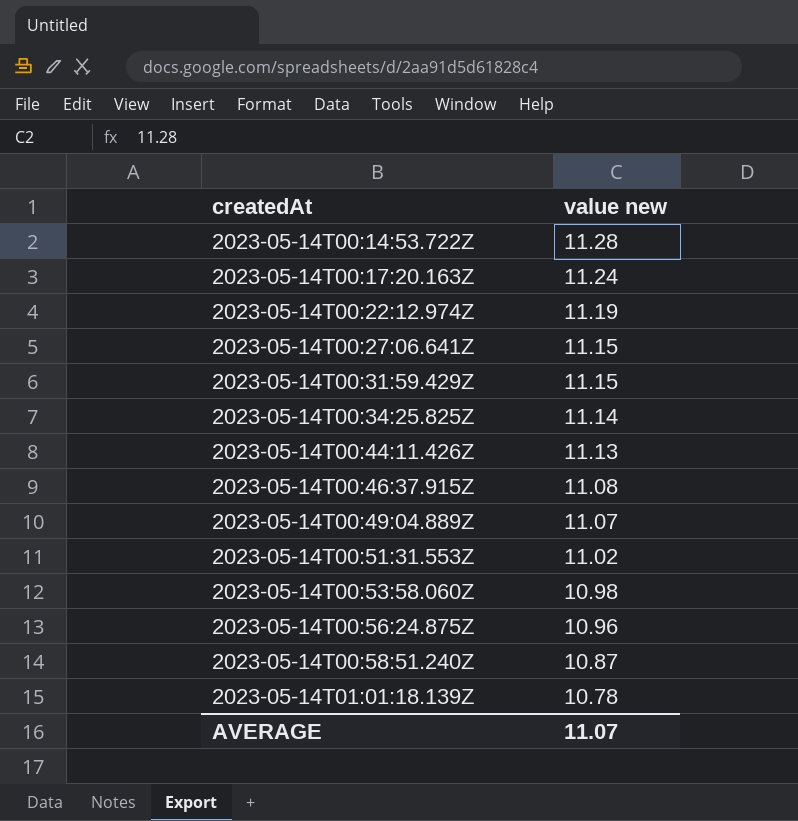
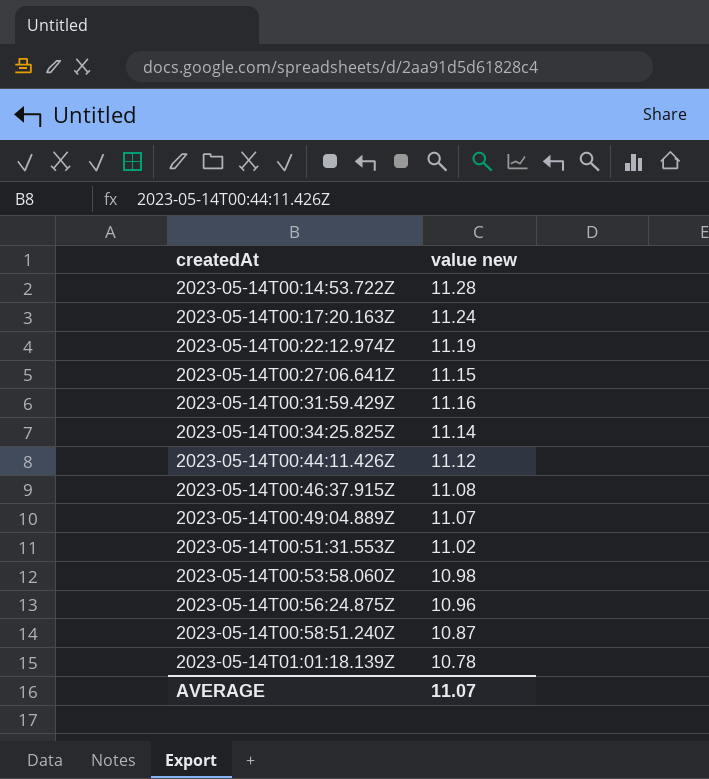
2023-05-14T00:31:59.429Z | value new: 11.15 -> 11.16
2023-05-14T00:44:11.426Z | value new: 11.13 -> 11.12

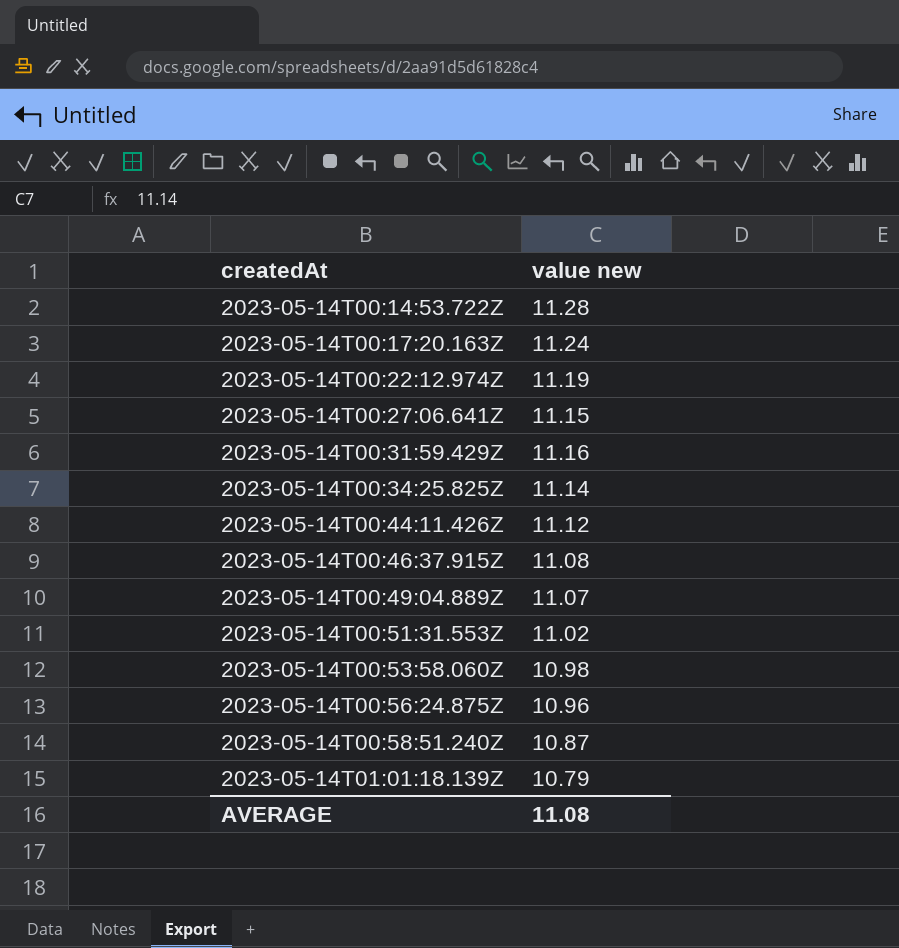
2023-05-14T01:01:18.139Z | value new: 10.78 -> 10.79
AVERAGE | value new: 11.07 -> 11.08

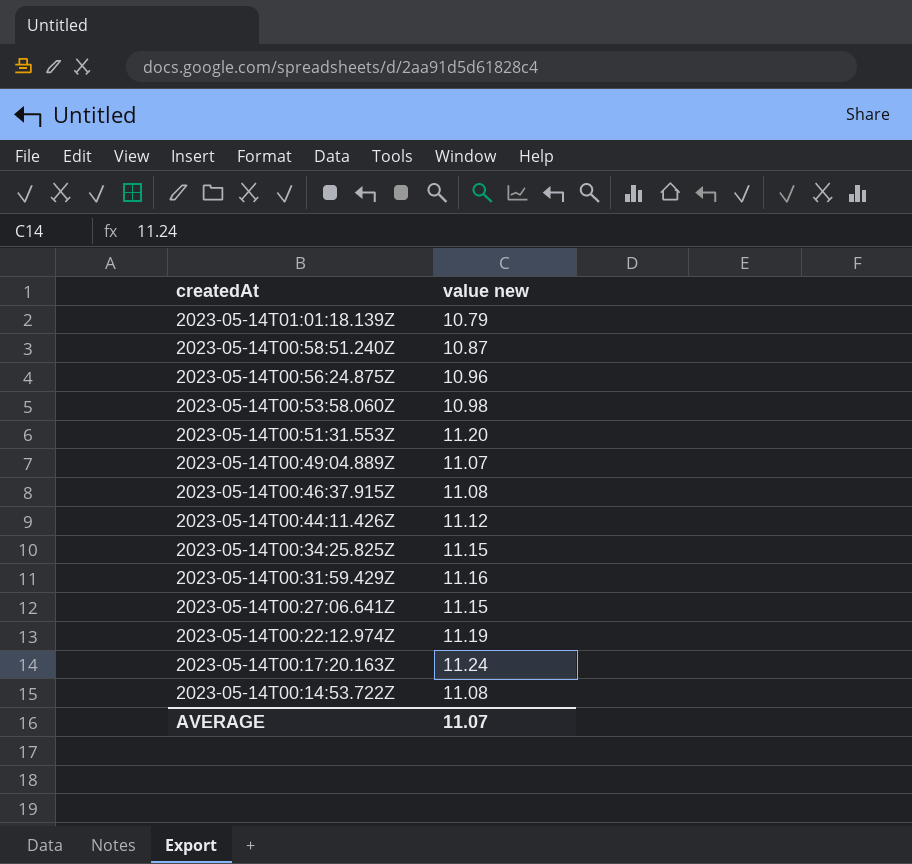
row order: createdAt ascending -> createdAt descending
2023-05-14T00:51:31.553Z | value new: 11.02 -> 11.20
2023-05-14T00:34:25.825Z | value new: 11.14 -> 11.15
2023-05-14T00:14:53.722Z | value new: 11.28 -> 11.08
AVERAGE | value new: 11.08 -> 11.07

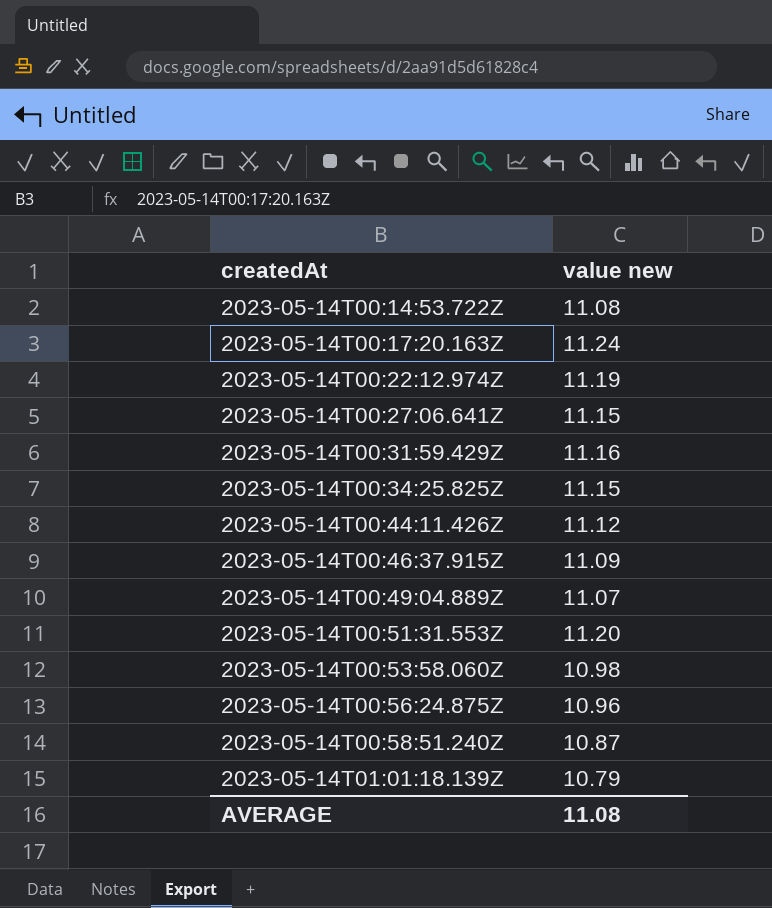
row order: createdAt descending -> createdAt ascending
2023-05-14T00:46:37.915Z | value new: 11.08 -> 11.09
AVERAGE | value new: 11.07 -> 11.08

